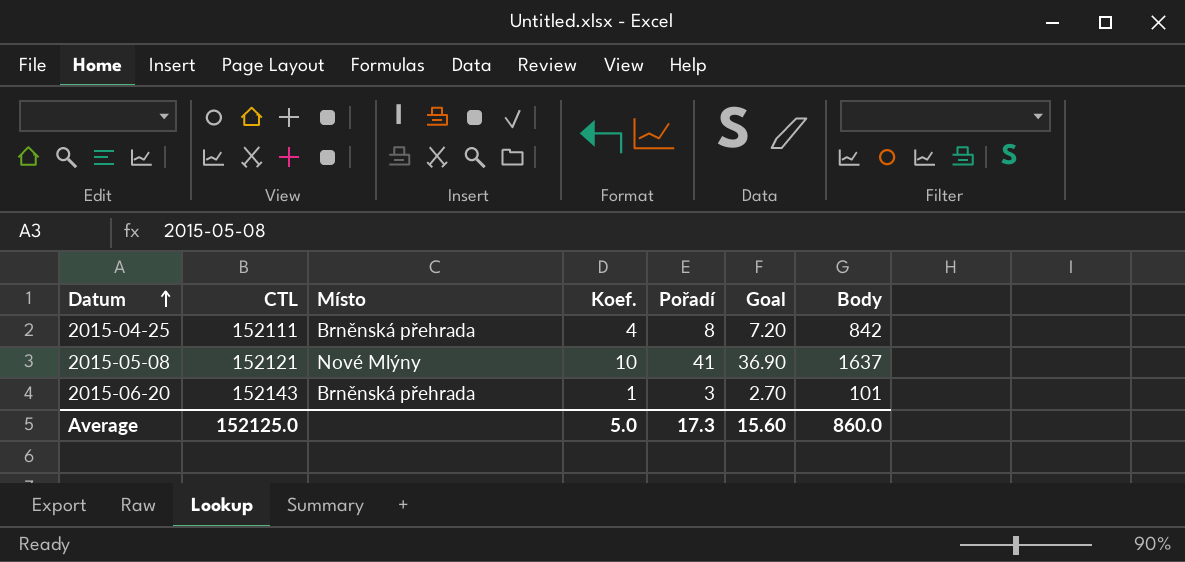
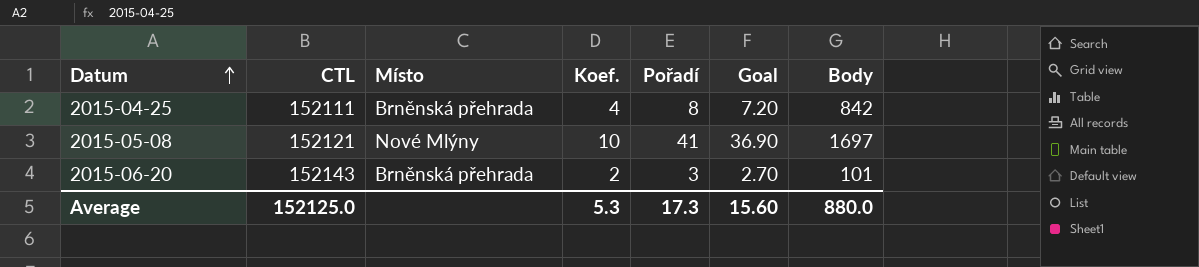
2015-05-08 | Body: 1637 -> 1697
2015-06-20 | Koef.: 1 -> 2
Average | Koef.: 5.0 -> 5.3
Average | Body: 860.0 -> 880.0

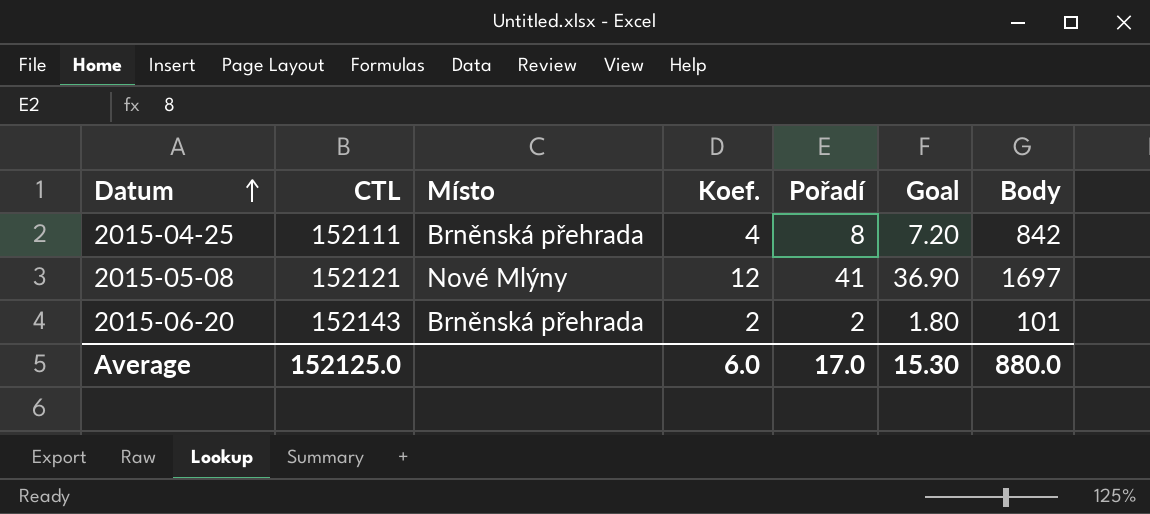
2015-05-08 | Koef.: 10 -> 12
2015-06-20 | Pořadí: 3 -> 2
2015-06-20 | Goal: 2.70 -> 1.80
Average | Koef.: 5.3 -> 6.0
Average | Pořadí: 17.3 -> 17.0
Average | Goal: 15.60 -> 15.30

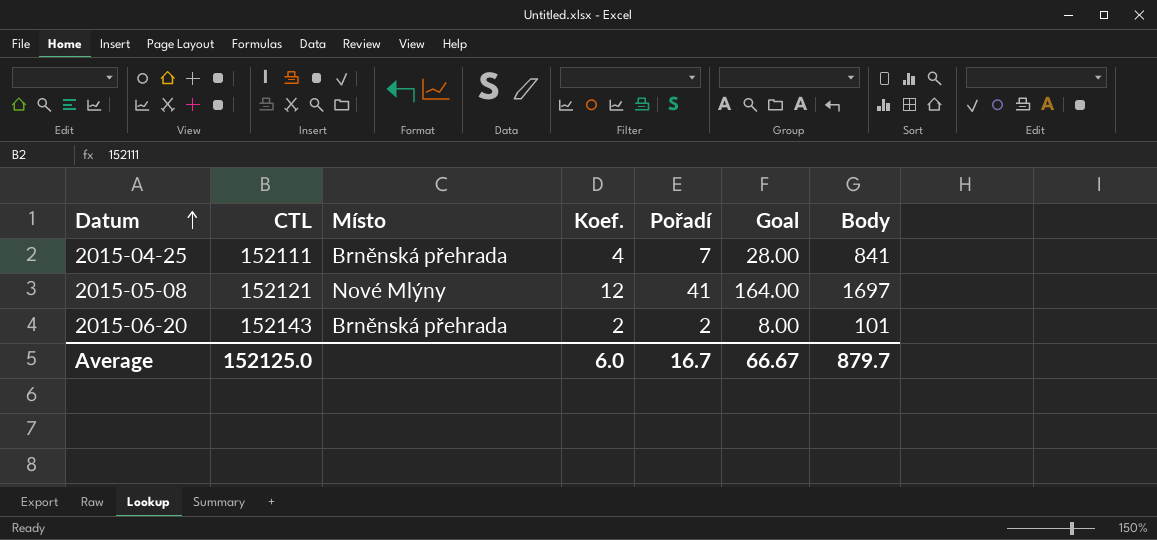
column Goal | formula: [Pořadí] * 0.9 -> [Pořadí] * 4
2015-04-25 | Pořadí: 8 -> 7
2015-04-25 | Body: 842 -> 841
Average | Pořadí: 17.0 -> 16.7
Average | Goal: 15.30 -> 66.67
Average | Body: 880.0 -> 879.7

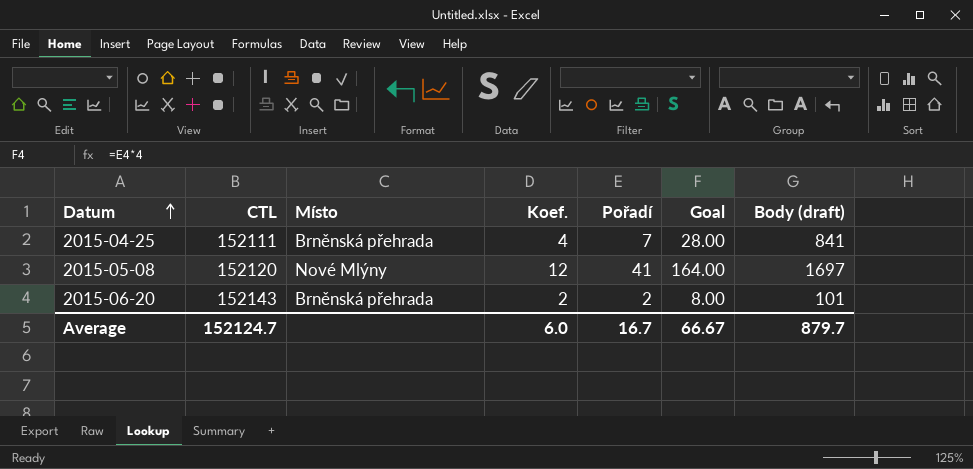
column name: Body -> Body (draft)
2015-05-08 | CTL: 152121 -> 152120
Average | CTL: 152125.0 -> 152124.7

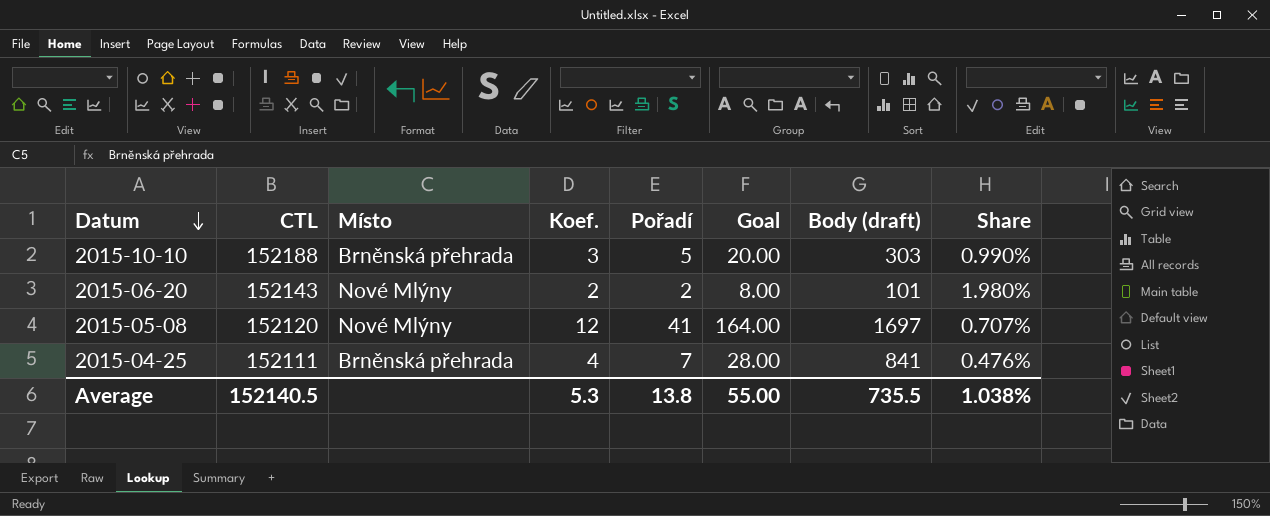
row order: Datum ascending -> Datum descending
column Share | formula: none -> [Koef.] / [Body (draft)]
row 2015-10-10: none -> 152188 | Brněnská přehrada | 3 | 5 | 20.00 | 303 | 0.990%
2015-06-20 | Místo: Brněnská přehrada -> Nové Mlýny
Average | CTL: 152124.7 -> 152140.5
Average | Koef.: 6.0 -> 5.3
Average | Pořadí: 16.7 -> 13.8
Average | Goal: 66.67 -> 55.00
Average | Body (draft): 879.7 -> 735.5

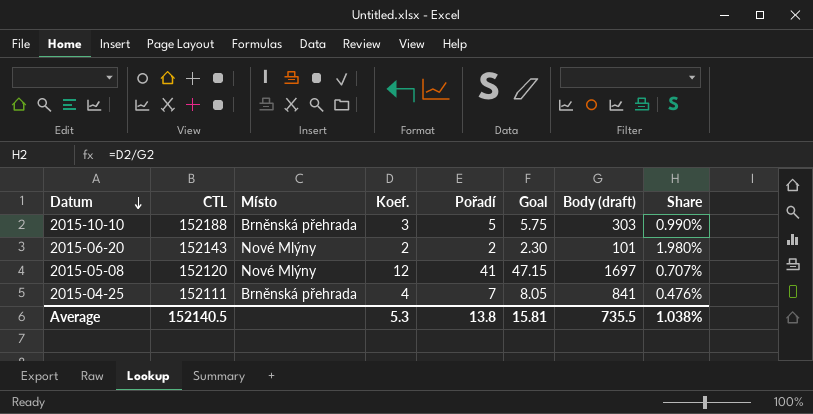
column Goal | formula: [Pořadí] * 4 -> [Pořadí] * 1.15
Average | Goal: 55.00 -> 15.81

